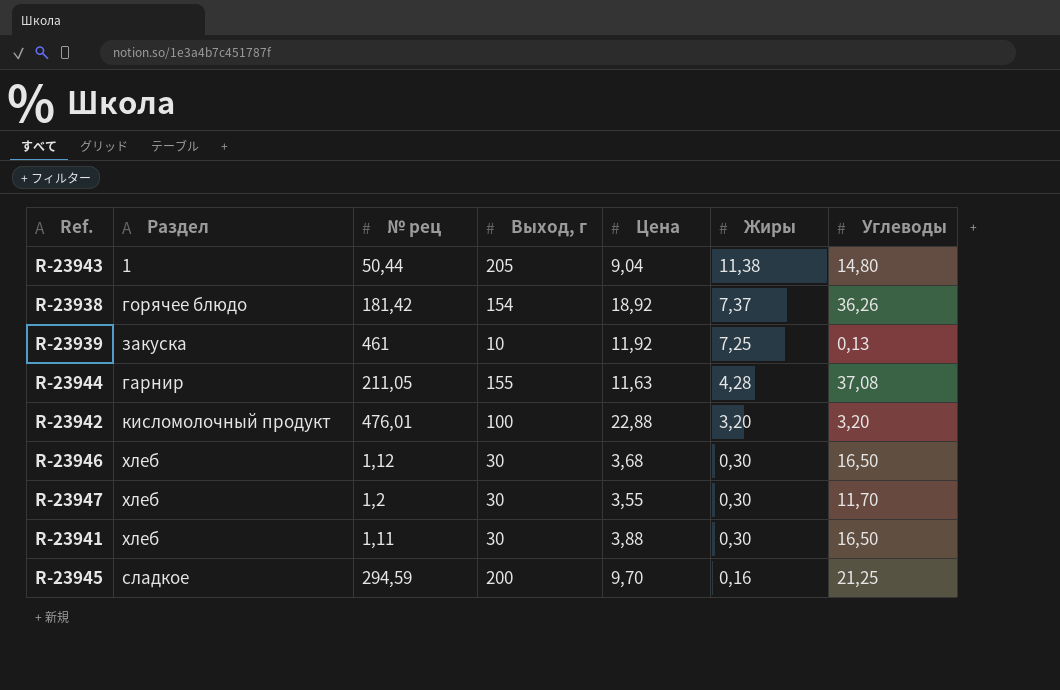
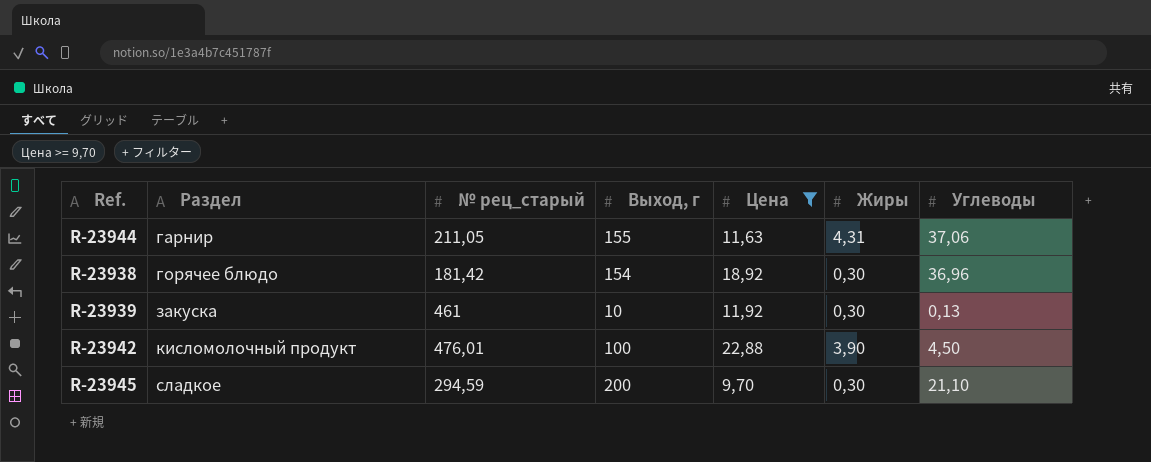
filter: none -> Цена >= 9,70
row order: Жиры descending -> Раздел ascending
column name: № рец -> № рец_старый
R-23944 | Жиры: 4,28 -> 4,31
R-23944 | Углеводы: 37,08 -> 37,06
R-23938 | Жиры: 7,37 -> 0,30
R-23938 | Углеводы: 36,26 -> 36,96
R-23939 | Жиры: 7,25 -> 0,30
R-23942 | Жиры: 3,20 -> 3,90
R-23942 | Углеводы: 3,20 -> 4,50
R-23945 | Жиры: 0,16 -> 0,30
R-23945 | Углеводы: 21,25 -> 21,10

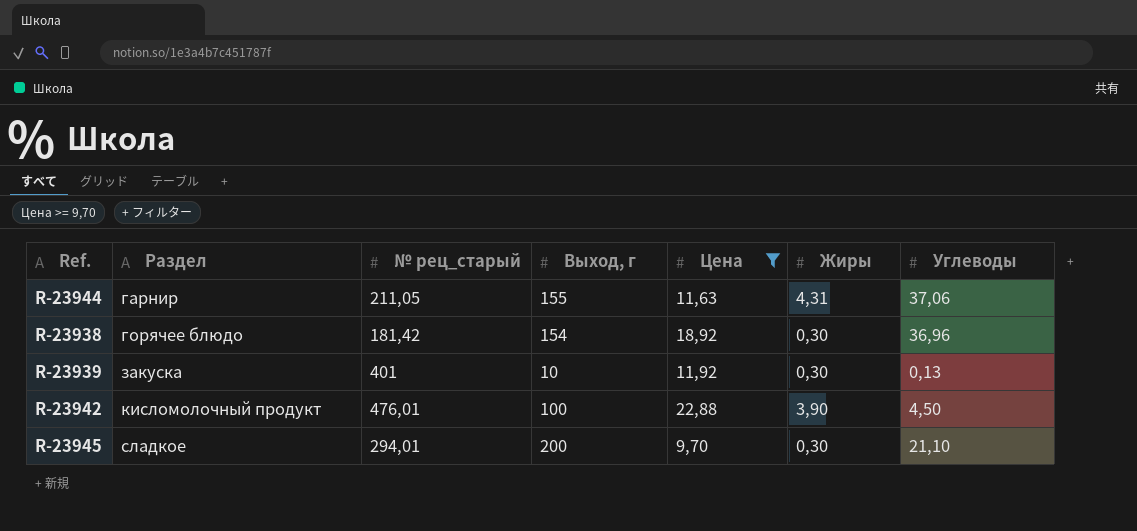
R-23939 | № рец_старый: 461 -> 401
R-23945 | № рец_старый: 294,59 -> 294,01

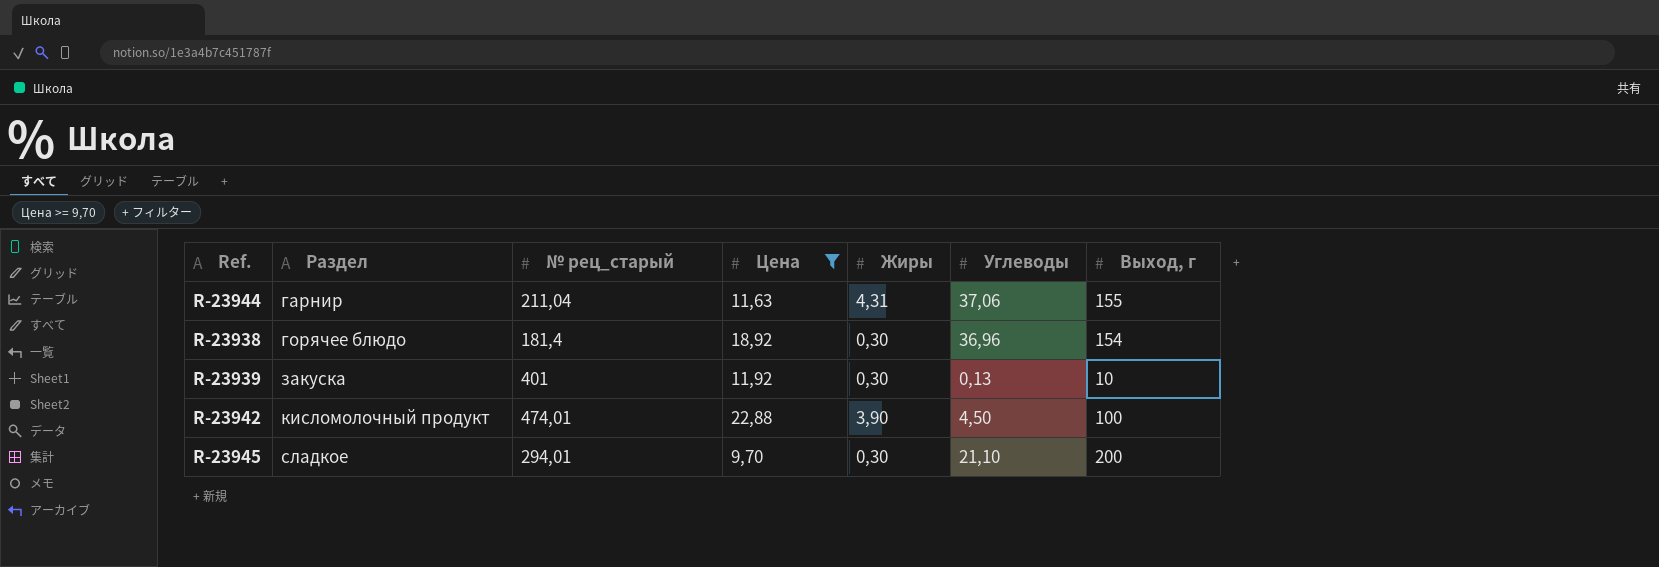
column Выход, г | position: 4 -> 7
R-23944 | № рец_старый: 211,05 -> 211,04
R-23938 | № рец_старый: 181,42 -> 181,4
R-23942 | № рец_старый: 476,01 -> 474,01

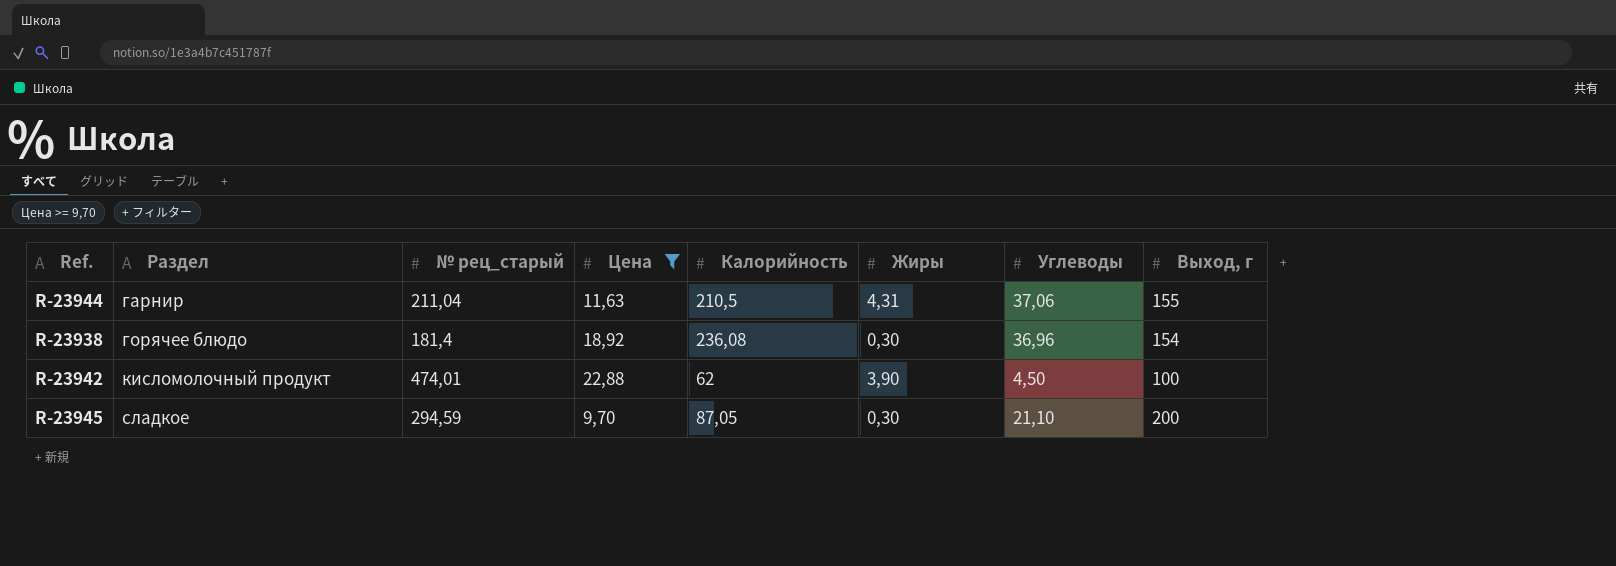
column Калорийность | position: none -> 5
row R-23939: закуска | 401 | 11,92 | 0,30 | 0,13 | 10 -> none
R-23945 | № рец_старый: 294,01 -> 294,59

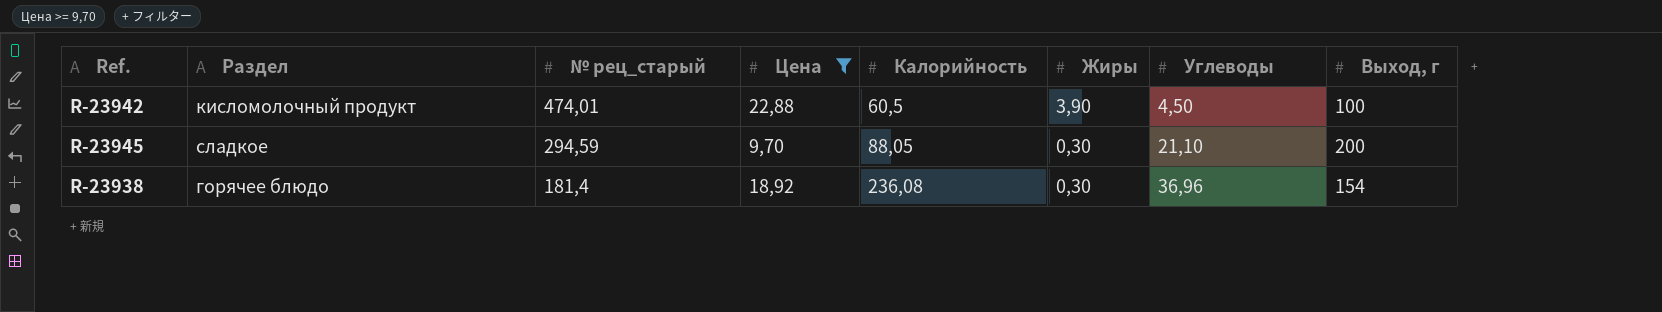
row order: Раздел ascending -> № рец_старый descending
row R-23944: гарнир | 211,04 | 11,63 | 210,5 | 4,31 | 37,06 | 155 -> none
R-23942 | Калорийность: 62 -> 60,5
R-23945 | Калорийность: 87,05 -> 88,05

